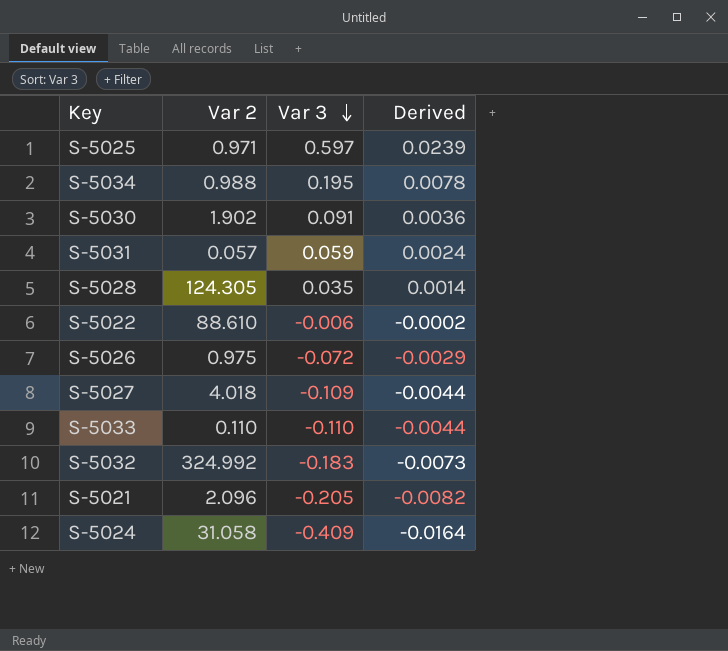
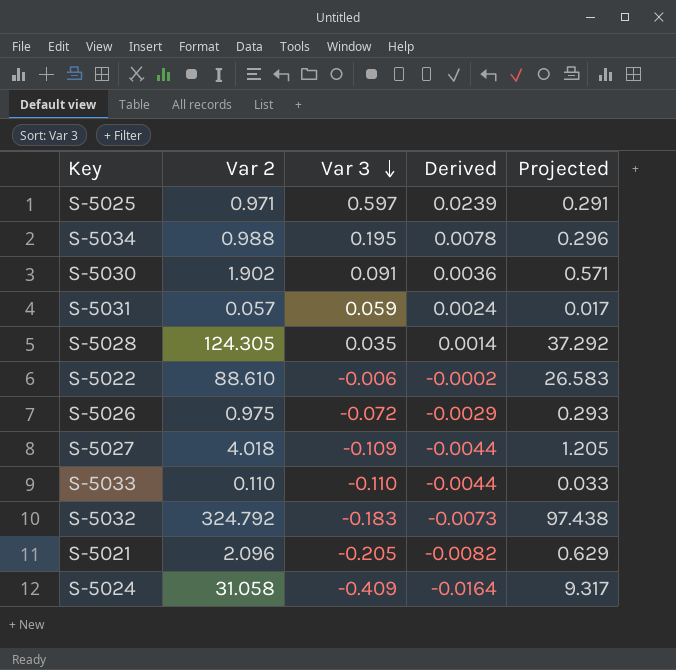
column Projected | formula: none -> [Var 2] * 0.3
S-5032 | Var 2: 324.992 -> 324.792

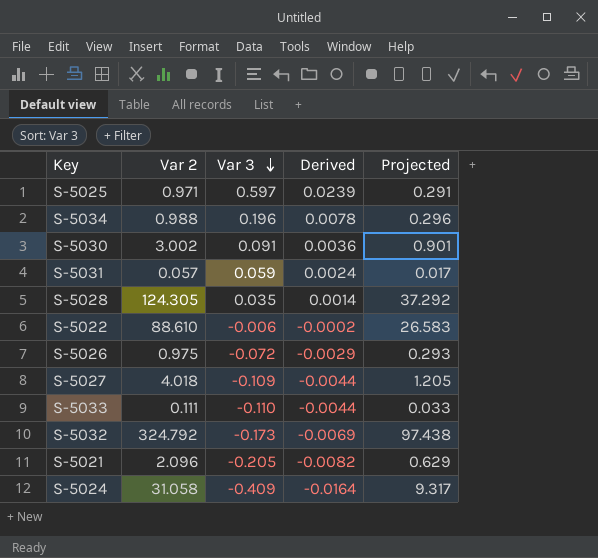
S-5034 | Var 3: 0.195 -> 0.196
S-5030 | Var 2: 1.902 -> 3.002
S-5030 | Projected: 0.571 -> 0.901
S-5033 | Var 2: 0.110 -> 0.111
S-5032 | Var 3: -0.183 -> -0.173
S-5032 | Derived: -0.0073 -> -0.0069

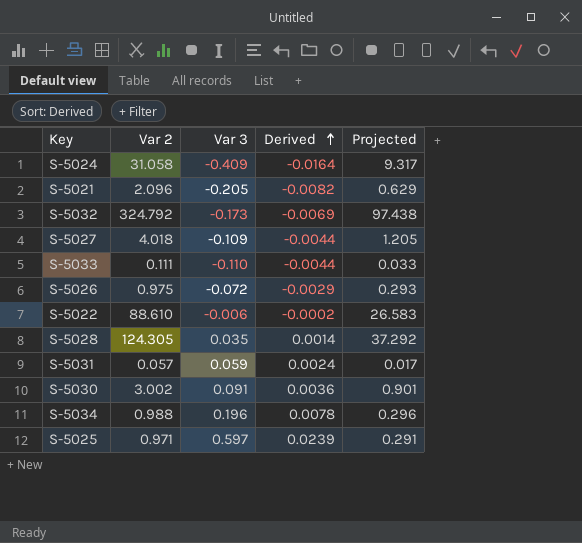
row order: Var 3 descending -> Derived ascending

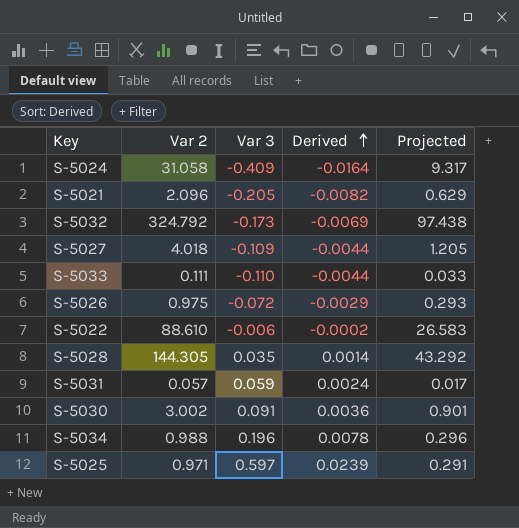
S-5028 | Var 2: 124.305 -> 144.305
S-5028 | Projected: 37.292 -> 43.292

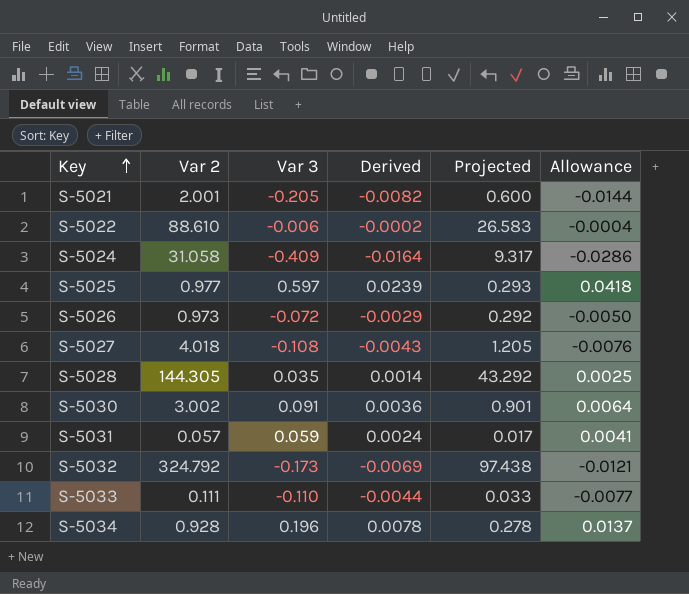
row order: Derived ascending -> Key ascending
column Allowance | formula: none -> [Var 3] * 0.07
S-5021 | Var 2: 2.096 -> 2.001
S-5021 | Projected: 0.629 -> 0.600
S-5025 | Var 2: 0.971 -> 0.977
S-5025 | Projected: 0.291 -> 0.293
S-5026 | Var 2: 0.975 -> 0.973
S-5026 | Projected: 0.293 -> 0.292
S-5027 | Var 3: -0.109 -> -0.108
S-5027 | Derived: -0.0044 -> -0.0043
S-5034 | Var 2: 0.988 -> 0.928
S-5034 | Projected: 0.296 -> 0.278

